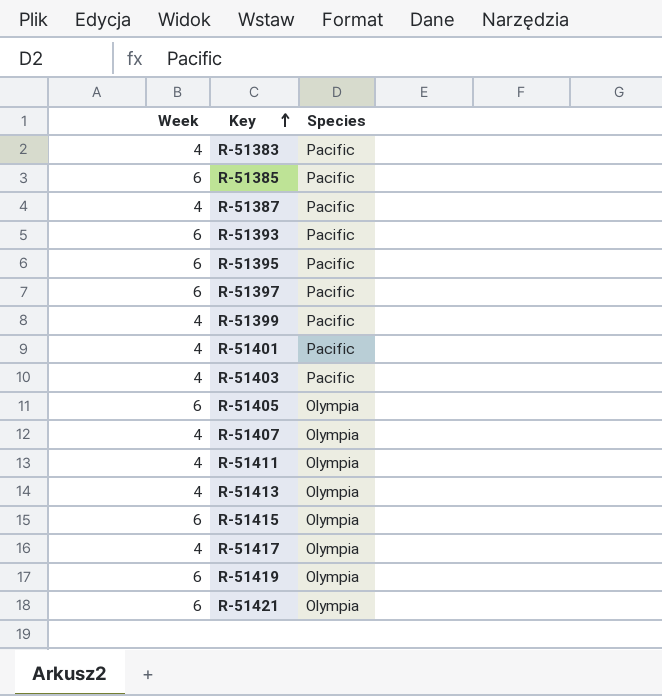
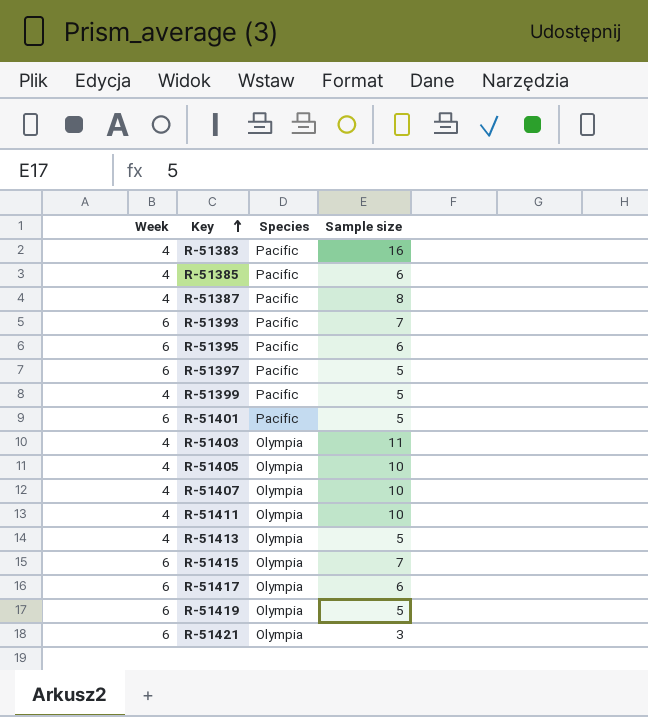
column Sample size | position: none -> 4
R-51385 | Week: 6 -> 4
R-51401 | Week: 4 -> 6
R-51403 | Species: Pacific -> Olympia
R-51405 | Week: 6 -> 4
R-51417 | Week: 4 -> 6

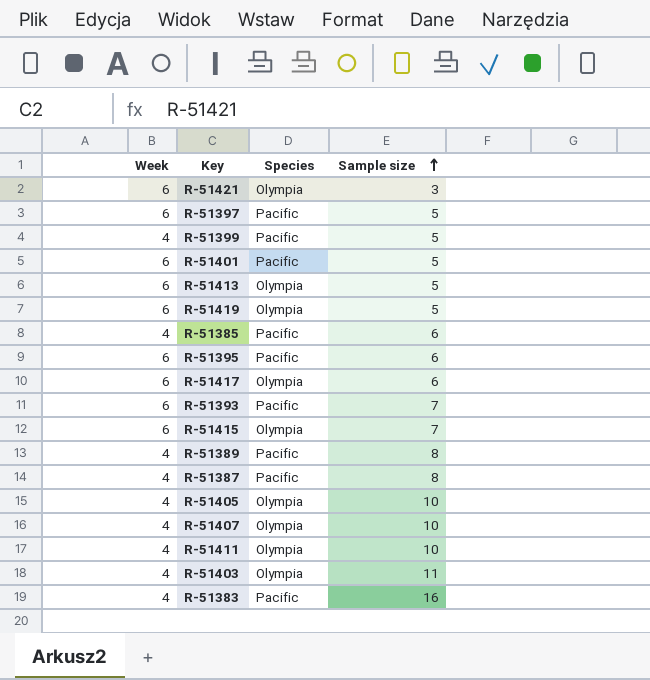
row order: Key ascending -> Sample size ascending
R-51413 | Week: 4 -> 6
row R-51389: none -> 4 | Pacific | 8

